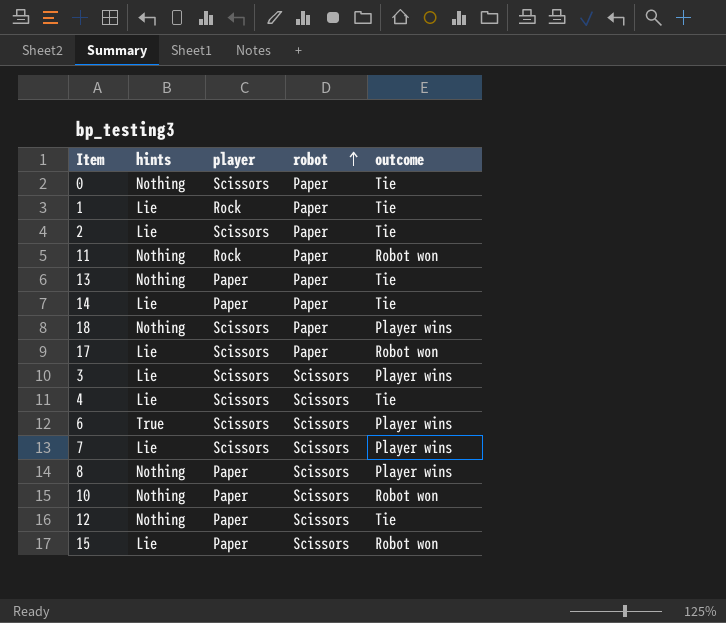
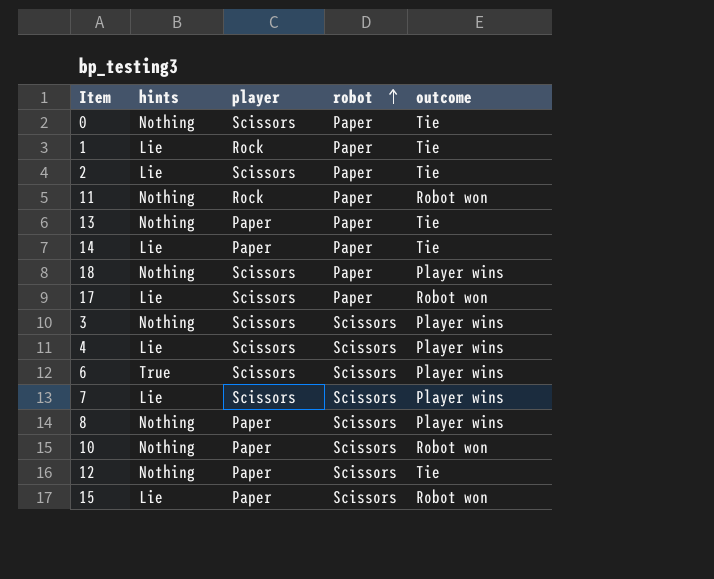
3 | hints: Lie -> Nothing
4 | outcome: Tie -> Player wins

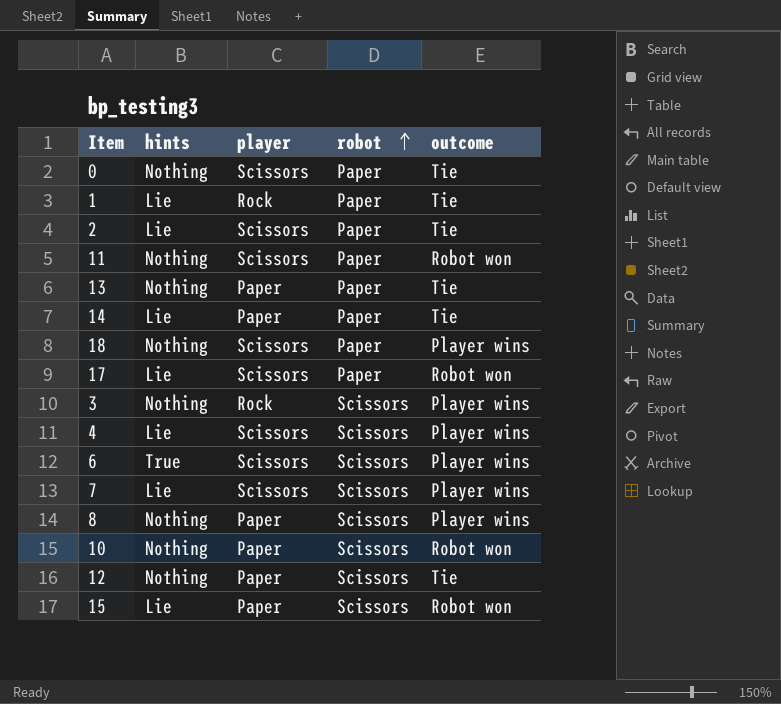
11 | player: Rock -> Scissors
3 | player: Scissors -> Rock

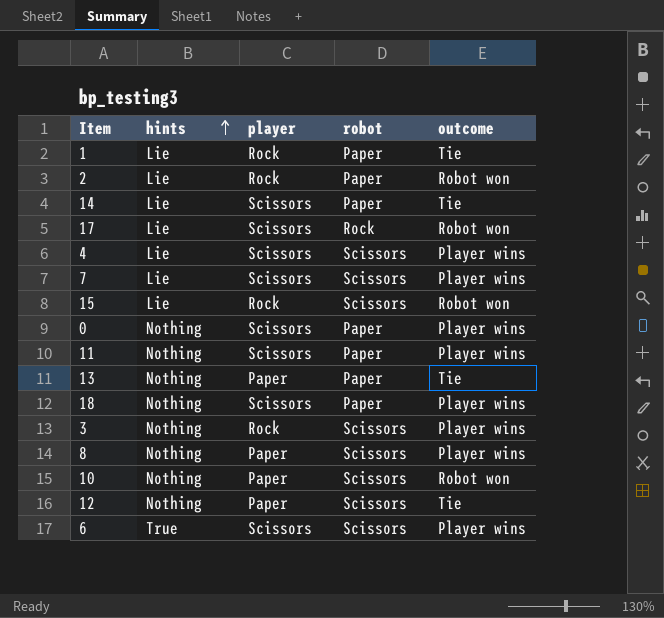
row order: robot ascending -> hints ascending
2 | player: Scissors -> Rock
2 | outcome: Tie -> Robot won
14 | player: Paper -> Scissors
17 | robot: Paper -> Rock
15 | player: Paper -> Rock
0 | outcome: Tie -> Player wins
11 | outcome: Robot won -> Player wins

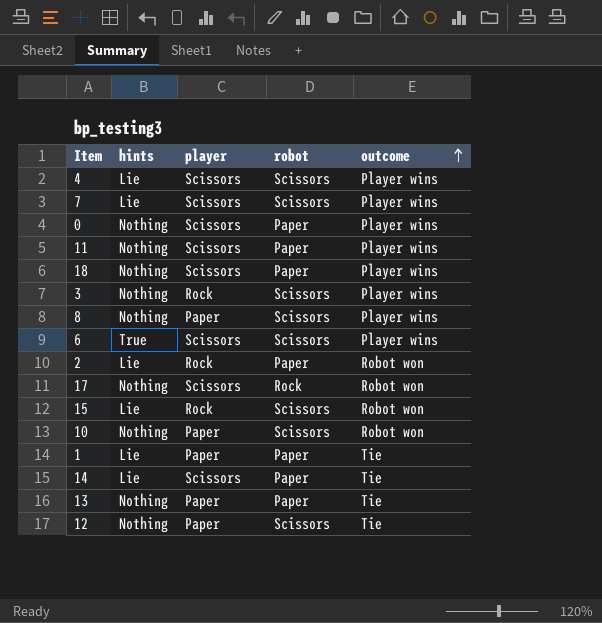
row order: hints ascending -> outcome ascending
17 | hints: Lie -> Nothing
1 | player: Rock -> Paper

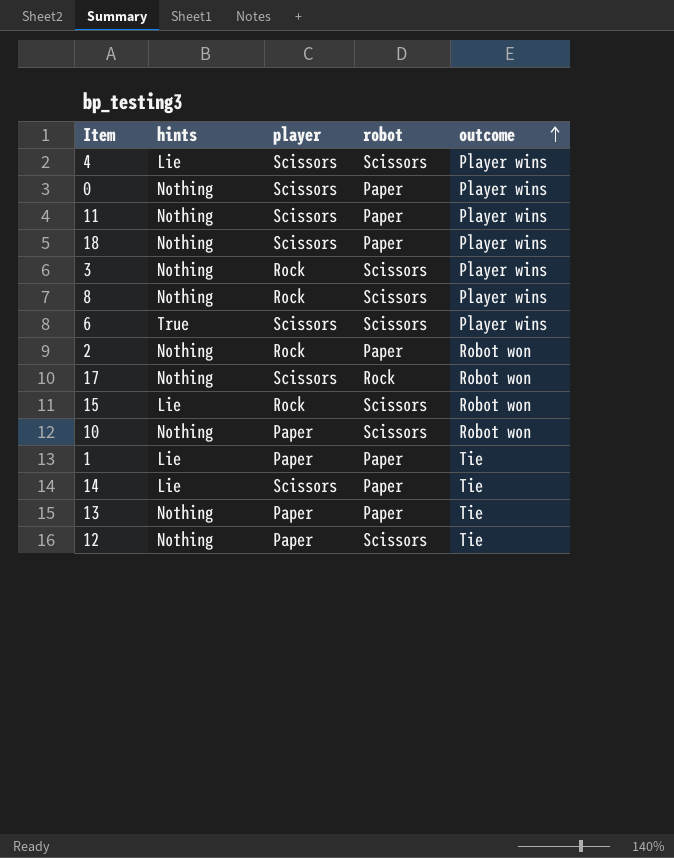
row 7: Lie | Scissors | Scissors | Player wins -> none
8 | player: Paper -> Rock
2 | hints: Lie -> Nothing

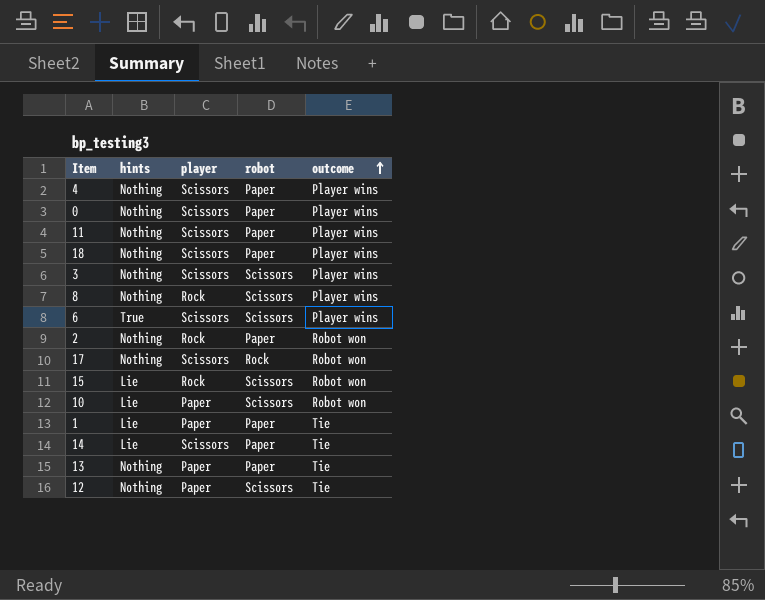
4 | hints: Lie -> Nothing
4 | robot: Scissors -> Paper
3 | player: Rock -> Scissors
10 | hints: Nothing -> Lie

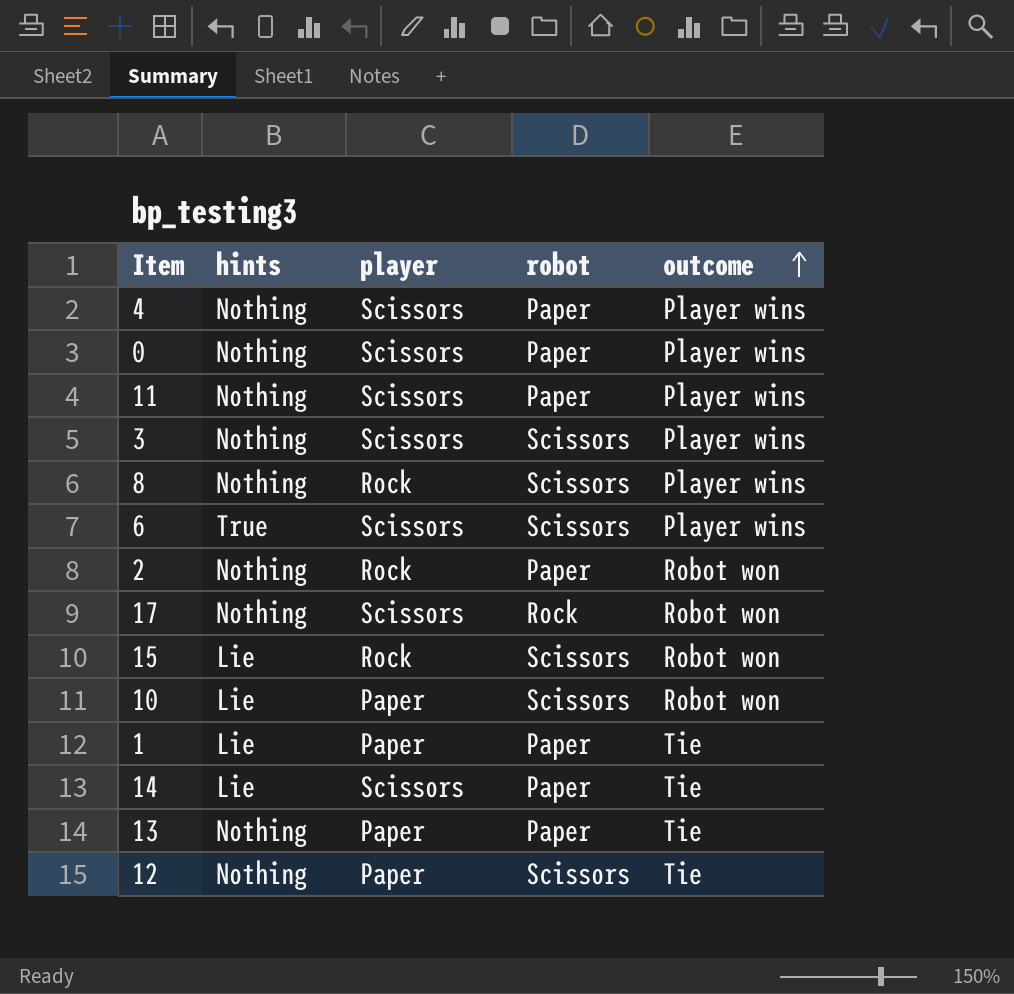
row 18: Nothing | Scissors | Paper | Player wins -> none

